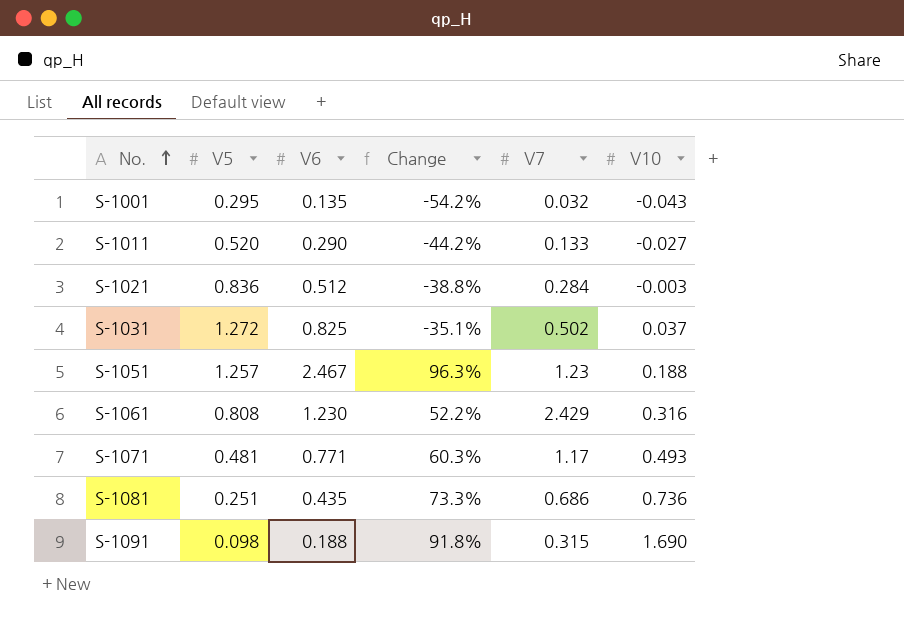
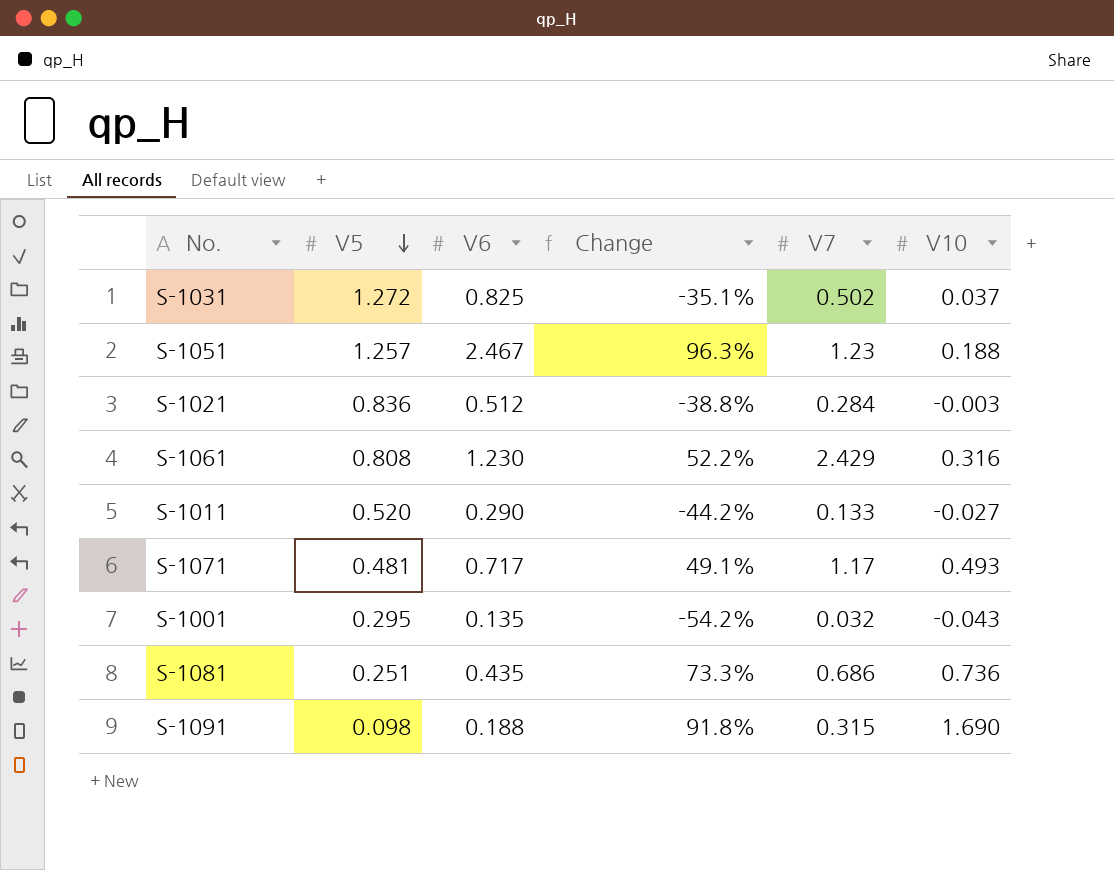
row order: No. ascending -> V5 descending
S-1071 | V6: 0.771 -> 0.717
S-1071 | Change: 60.3% -> 49.1%

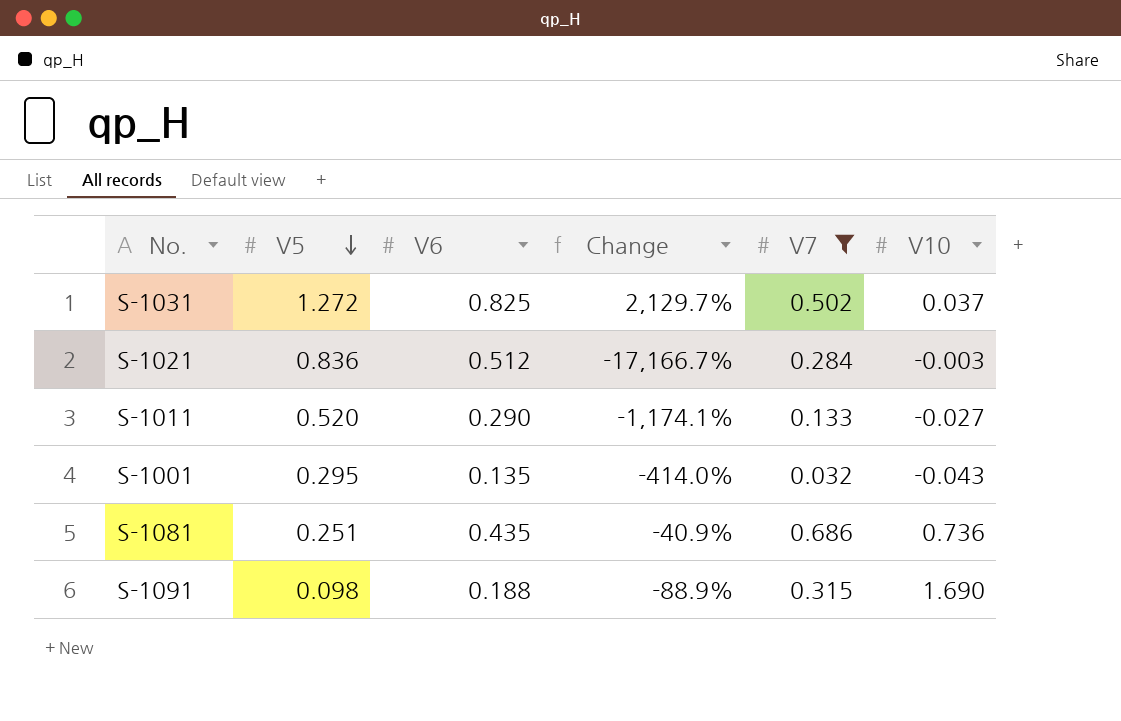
filter: none -> V7 <= 0.686
column Change | formula: ([V6] - [V5]) / [V5] -> ([V6] - [V10]) / [V10]

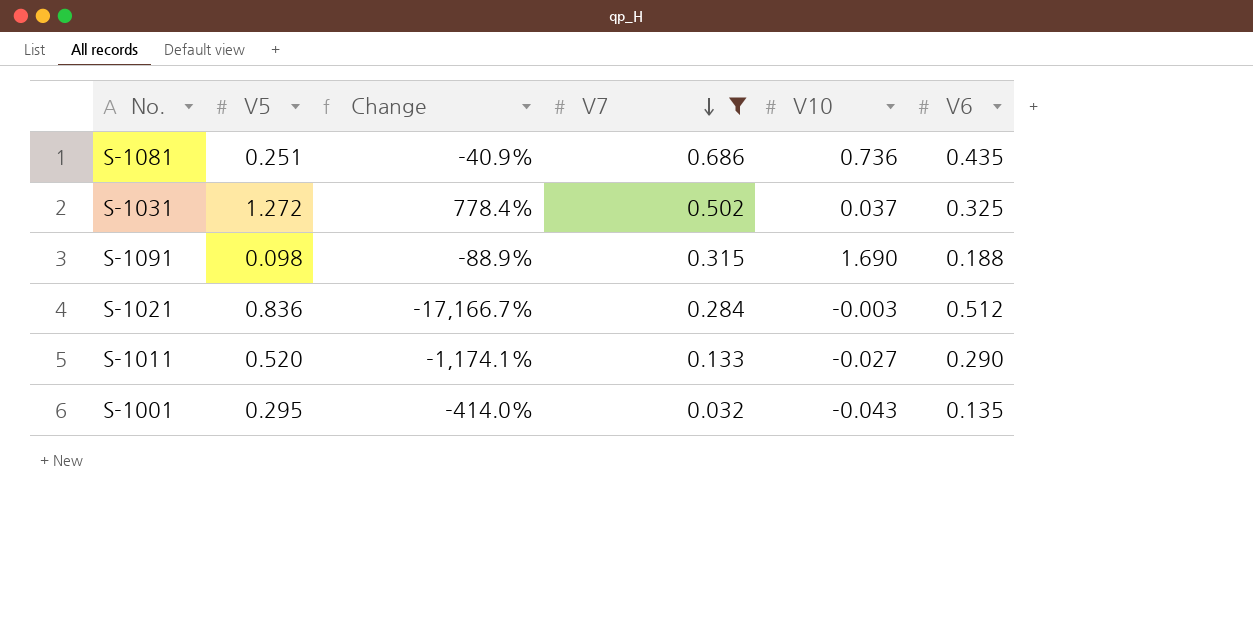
row order: V5 descending -> V7 descending
column V6 | position: 3 -> 6
S-1031 | Change: 2,129.7% -> 778.4%
S-1031 | V6: 0.825 -> 0.325

